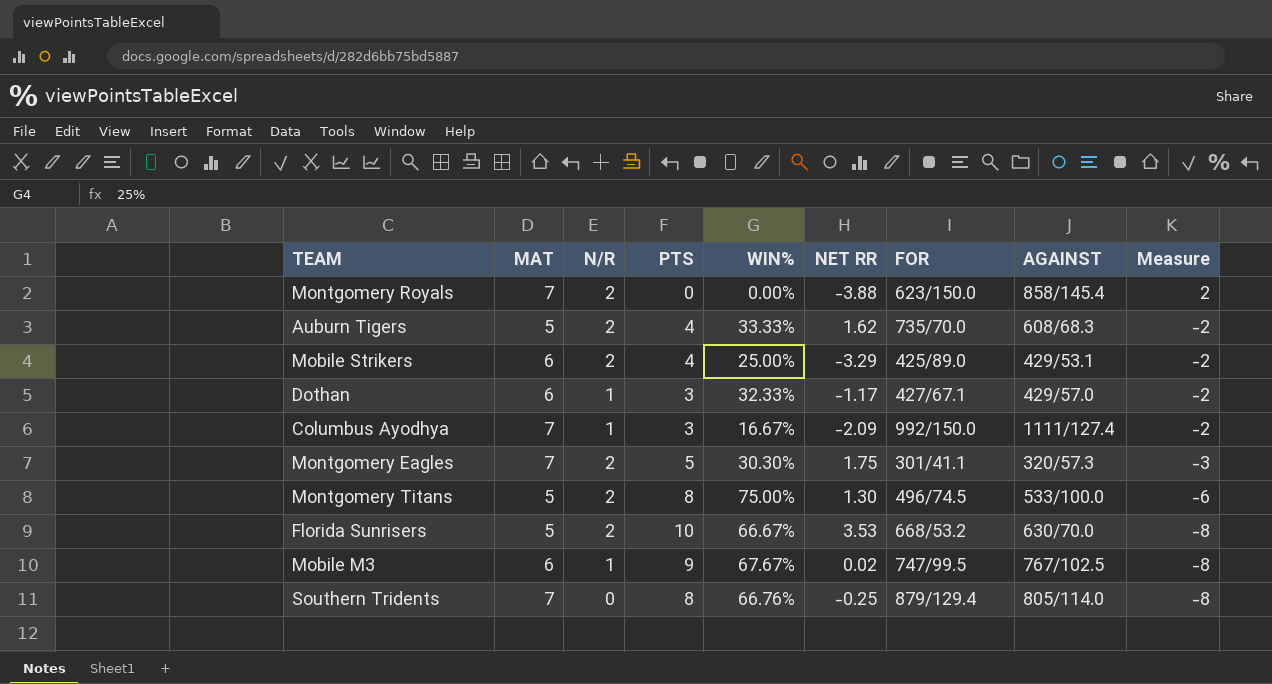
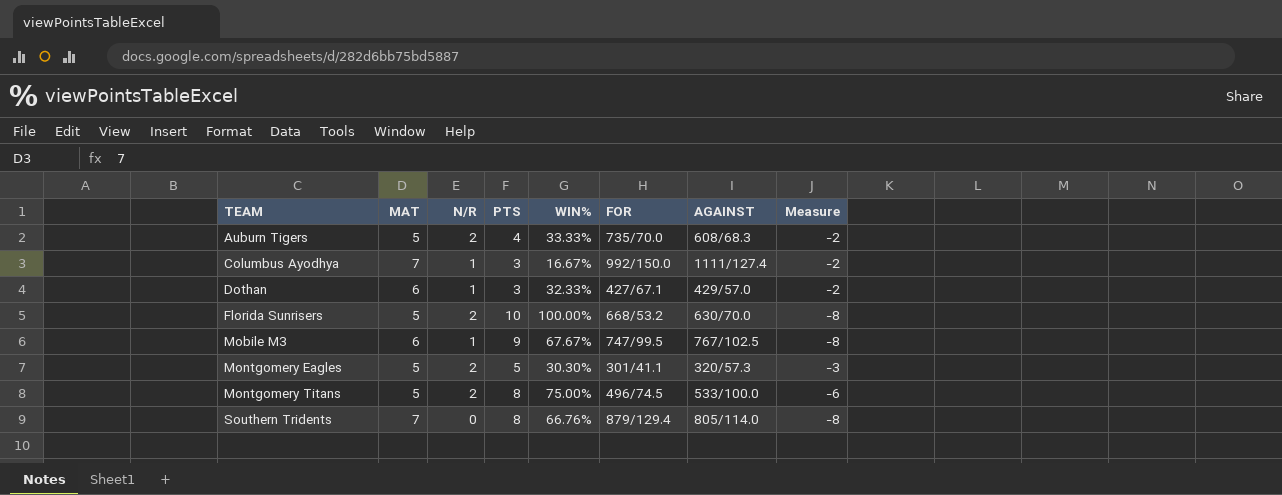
row order: Measure descending -> TEAM ascending
column NET RR | position: 6 -> none
row Montgomery Royals: 7 | 2 | 0 | 0.00% | -3.88 | 623/150.0 | 858/145.4 | 2 -> none
row Mobile Strikers: 6 | 2 | 4 | 25.00% | -3.29 | 425/89.0 | 429/53.1 | -2 -> none
Florida Sunrisers | WIN%: 66.67% -> 100.00%
Montgomery Eagles | MAT: 7 -> 5

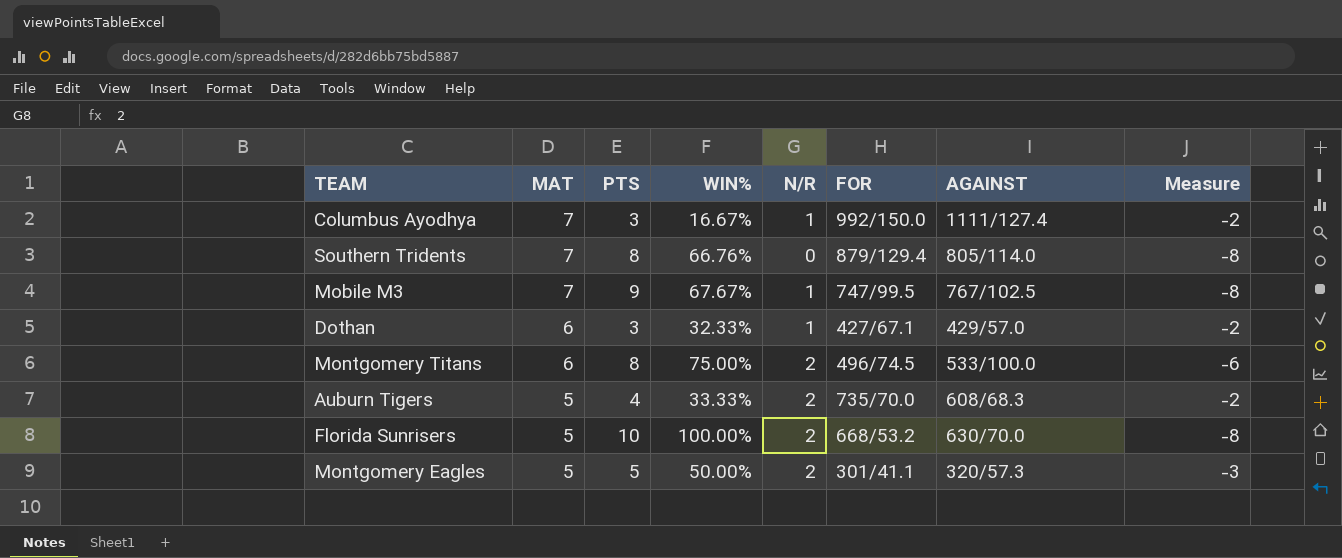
row order: TEAM ascending -> MAT descending
column N/R | position: 3 -> 5
Mobile M3 | MAT: 6 -> 7
Montgomery Titans | MAT: 5 -> 6
Montgomery Eagles | WIN%: 30.30% -> 50.00%

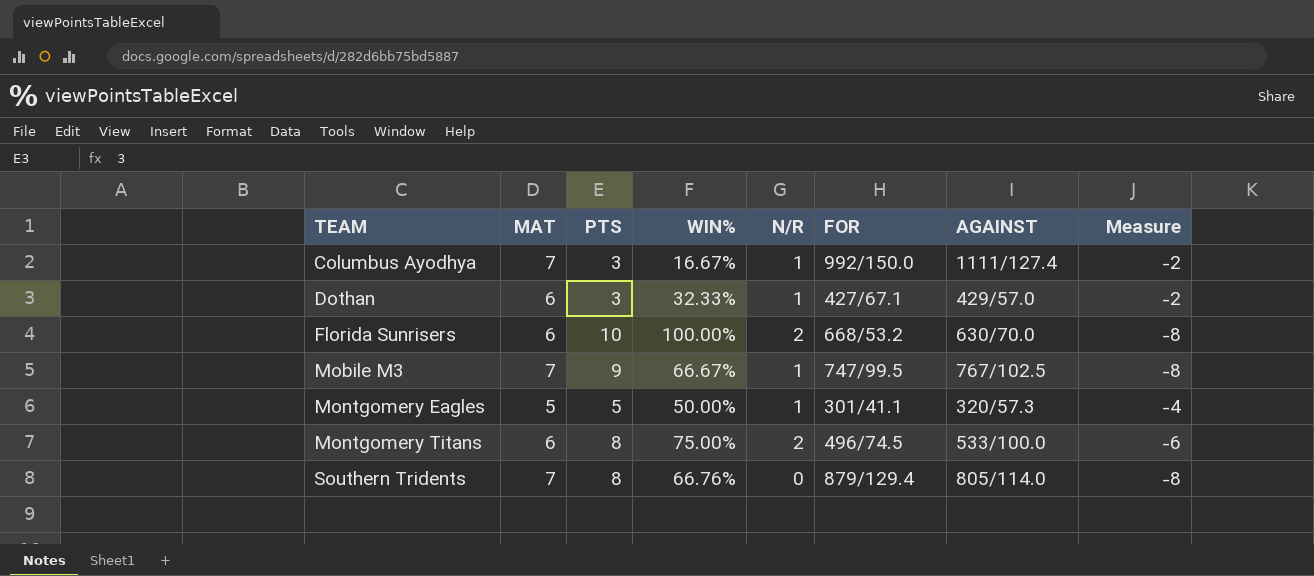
row order: MAT descending -> TEAM ascending
row Auburn Tigers: 5 | 4 | 33.33% | 2 | 735/70.0 | 608/68.3 | -2 -> none
Florida Sunrisers | MAT: 5 -> 6
Mobile M3 | WIN%: 67.67% -> 66.67%
Montgomery Eagles | N/R: 2 -> 1
Montgomery Eagles | Measure: -3 -> -4

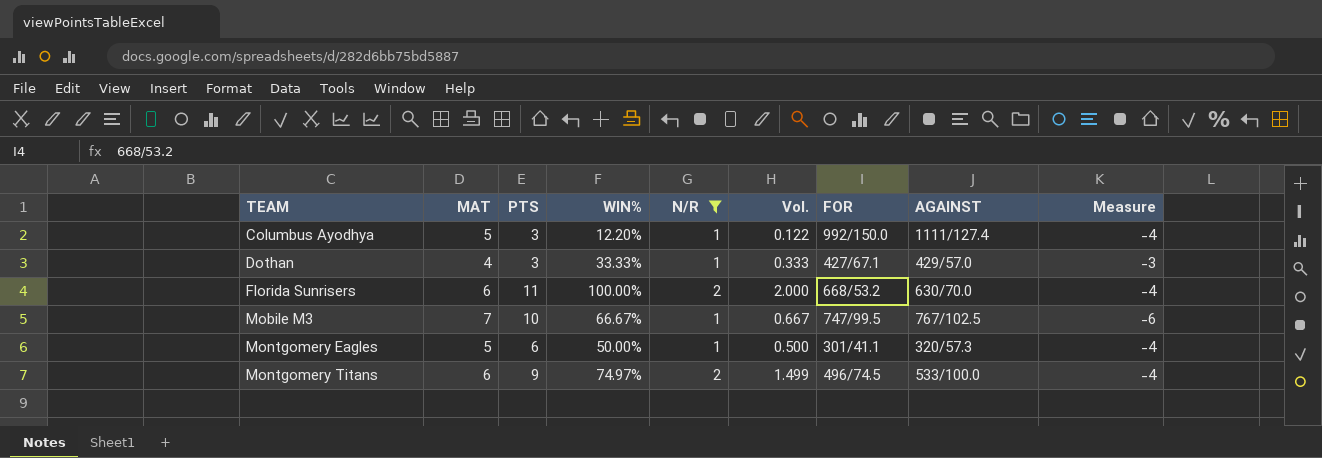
filter: none -> N/R != 0
column Vol. | formula: none -> [WIN%] * [N/R]
column Measure | formula: [N/R] - [PTS] -> [N/R] - [MAT]
Columbus Ayodhya | MAT: 7 -> 5
Columbus Ayodhya | WIN%: 16.67% -> 12.20%
Dothan | MAT: 6 -> 4
Dothan | WIN%: 32.33% -> 33.33%
Florida Sunrisers | PTS: 10 -> 11
Mobile M3 | PTS: 9 -> 10
Montgomery Eagles | PTS: 5 -> 6
Montgomery Titans | PTS: 8 -> 9
Montgomery Titans | WIN%: 75.00% -> 74.97%

